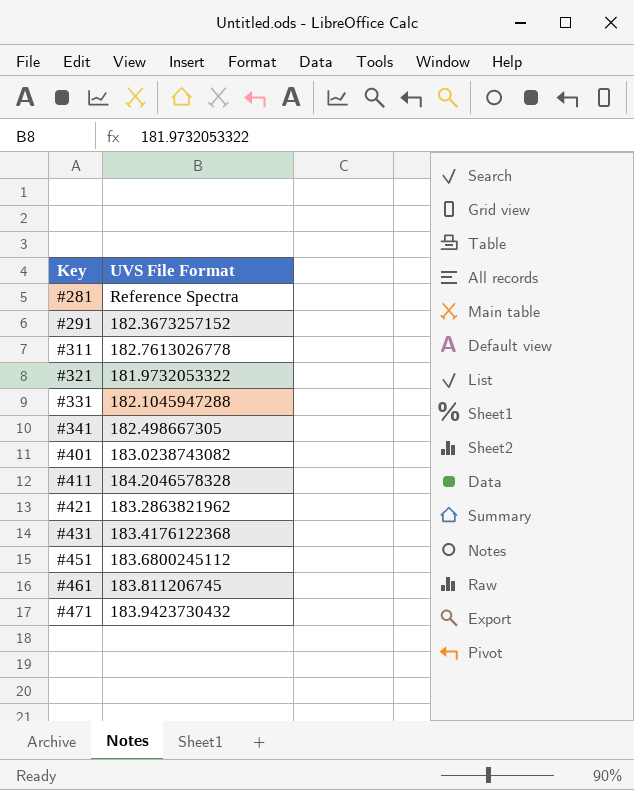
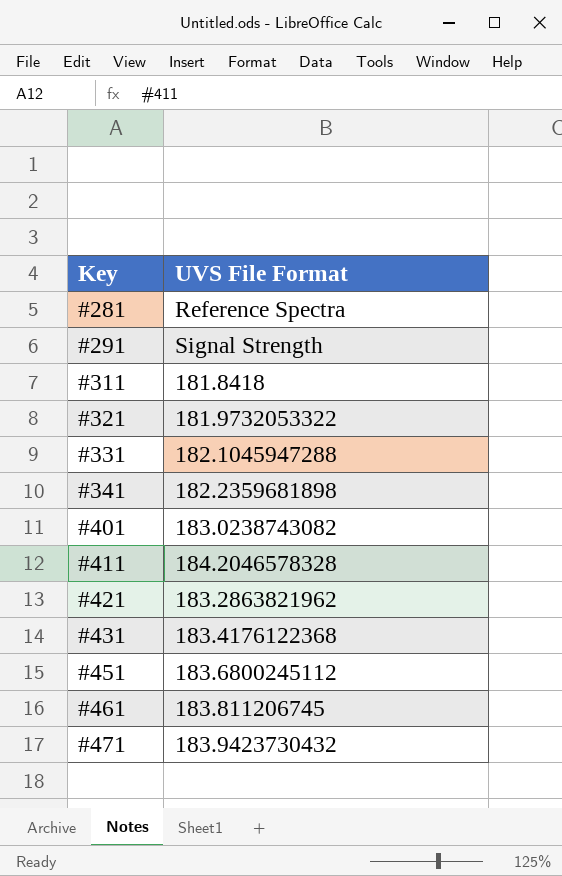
#291 | UVS File Format: 182.3673257152 -> Signal Strength
#311 | UVS File Format: 182.7613026778 -> 181.8418
#341 | UVS File Format: 182.498667305 -> 182.2359681898

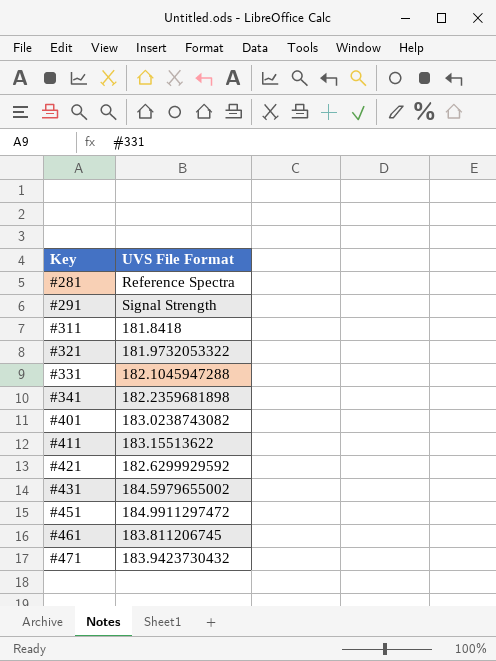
#411 | UVS File Format: 184.2046578328 -> 183.15513622
#421 | UVS File Format: 183.2863821962 -> 182.6299929592
#431 | UVS File Format: 183.4176122368 -> 184.5979655002
#451 | UVS File Format: 183.6800245112 -> 184.9911297472

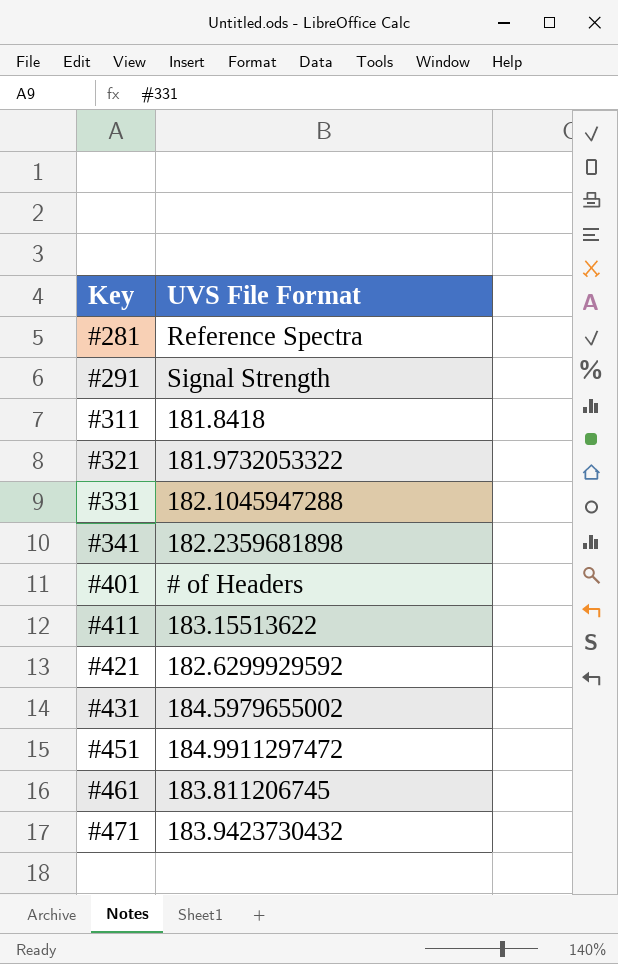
#401 | UVS File Format: 183.0238743082 -> # of Headers

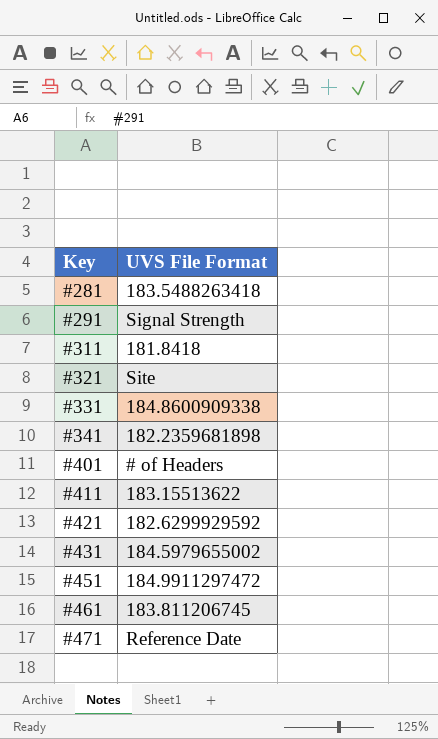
#281 | UVS File Format: Reference Spectra -> 183.5488263418
#321 | UVS File Format: 181.9732053322 -> Site
#331 | UVS File Format: 182.1045947288 -> 184.8600909338
#471 | UVS File Format: 183.9423730432 -> Reference Date

